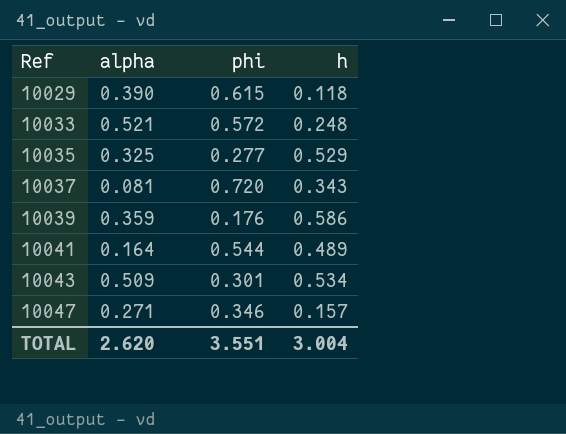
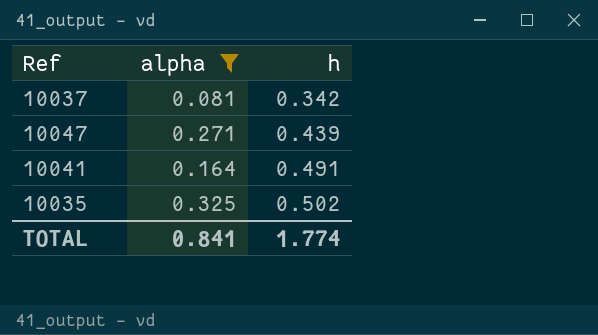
filter: none -> alpha <= 0.325
row order: Ref ascending -> h ascending
column phi | position: 3 -> none
10037 | h: 0.343 -> 0.342
10047 | h: 0.157 -> 0.439
10041 | h: 0.489 -> 0.491
10035 | h: 0.529 -> 0.502
TOTAL | alpha: 2.620 -> 0.841
TOTAL | h: 3.004 -> 1.774

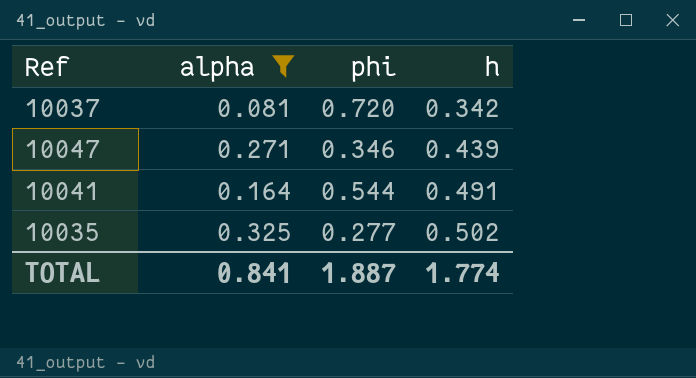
column phi | position: none -> 3

